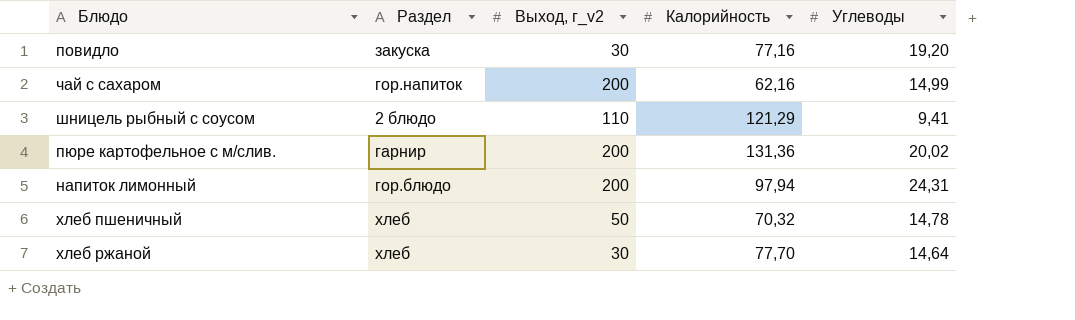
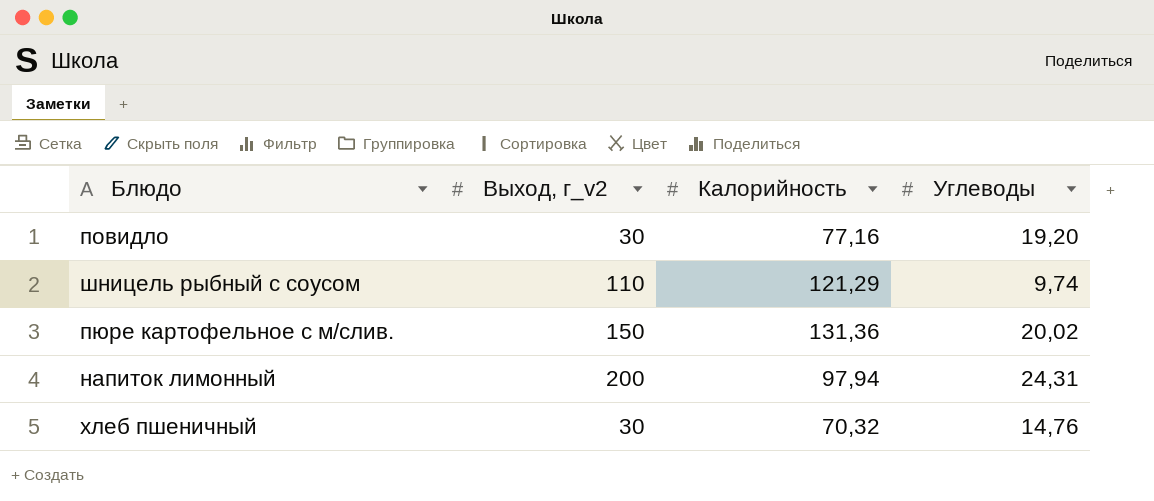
column Раздел | position: 2 -> none
row чай с сахаром: гор.напиток | 200 | 62,16 | 14,99 -> none
row хлеб ржаной: хлеб | 30 | 77,70 | 14,64 -> none
шницель рыбный с соусом | Углеводы: 9,41 -> 9,74
пюре картофельное с м/слив. | Выход, г_v2: 200 -> 150
хлеб пшеничный | Выход, г_v2: 50 -> 30
хлеб пшеничный | Углеводы: 14,78 -> 14,76

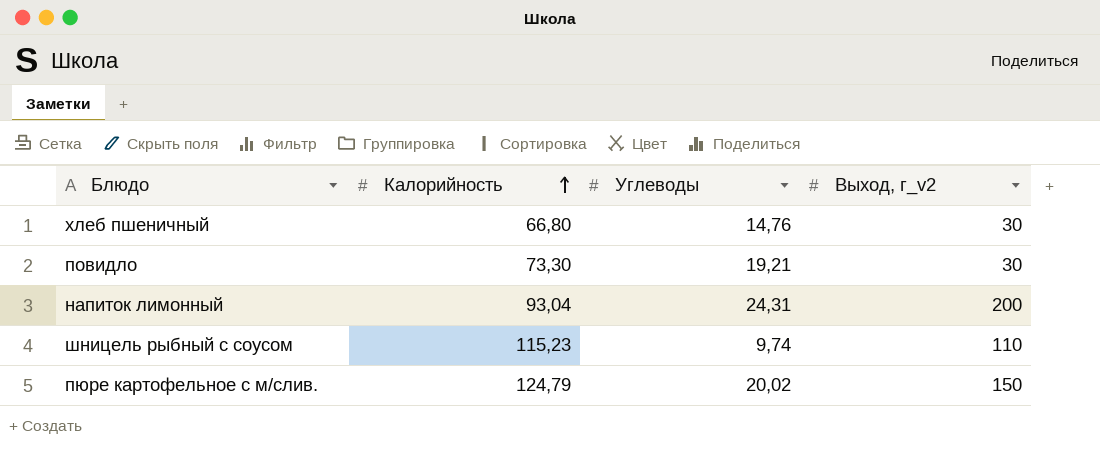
row order: none -> Калорийность ascending
column Выход, г_v2 | position: 2 -> 4
хлеб пшеничный | Калорийность: 70,32 -> 66,80
повидло | Калорийность: 77,16 -> 73,30
повидло | Углеводы: 19,20 -> 19,21
напиток лимонный | Калорийность: 97,94 -> 93,04
шницель рыбный с соусом | Калорийность: 121,29 -> 115,23
пюре картофельное с м/слив. | Калорийность: 131,36 -> 124,79

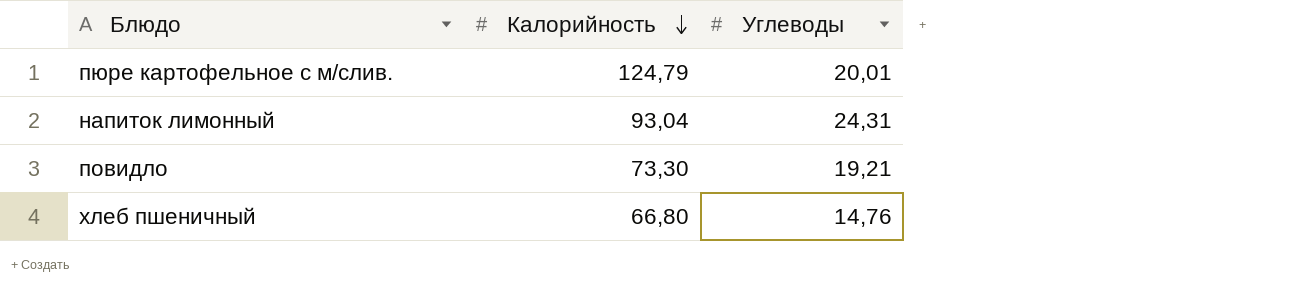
row order: Калорийность ascending -> Калорийность descending
column Выход, г_v2 | position: 4 -> none
row шницель рыбный с соусом: 115,23 | 9,74 | 110 -> none
пюре картофельное с м/слив. | Углеводы: 20,02 -> 20,01

